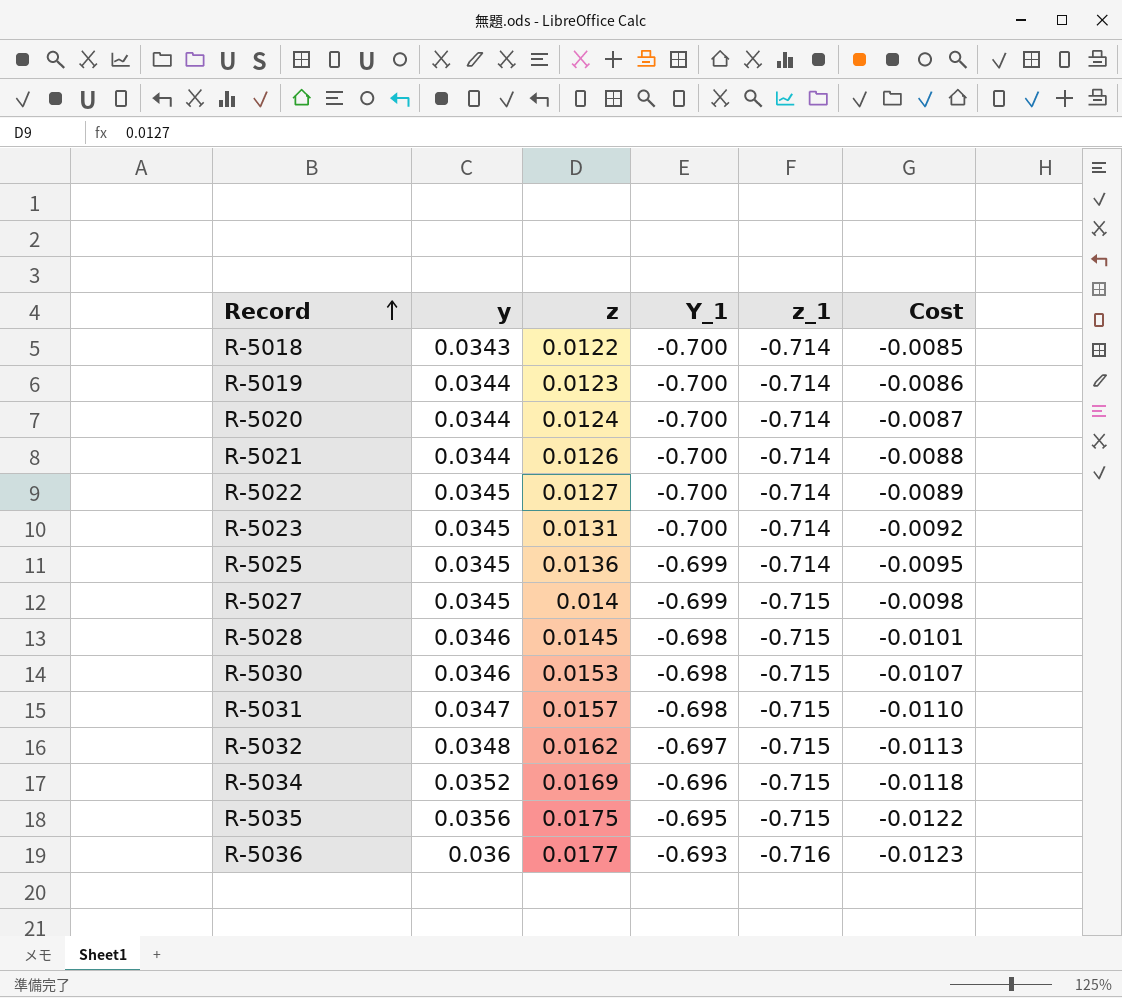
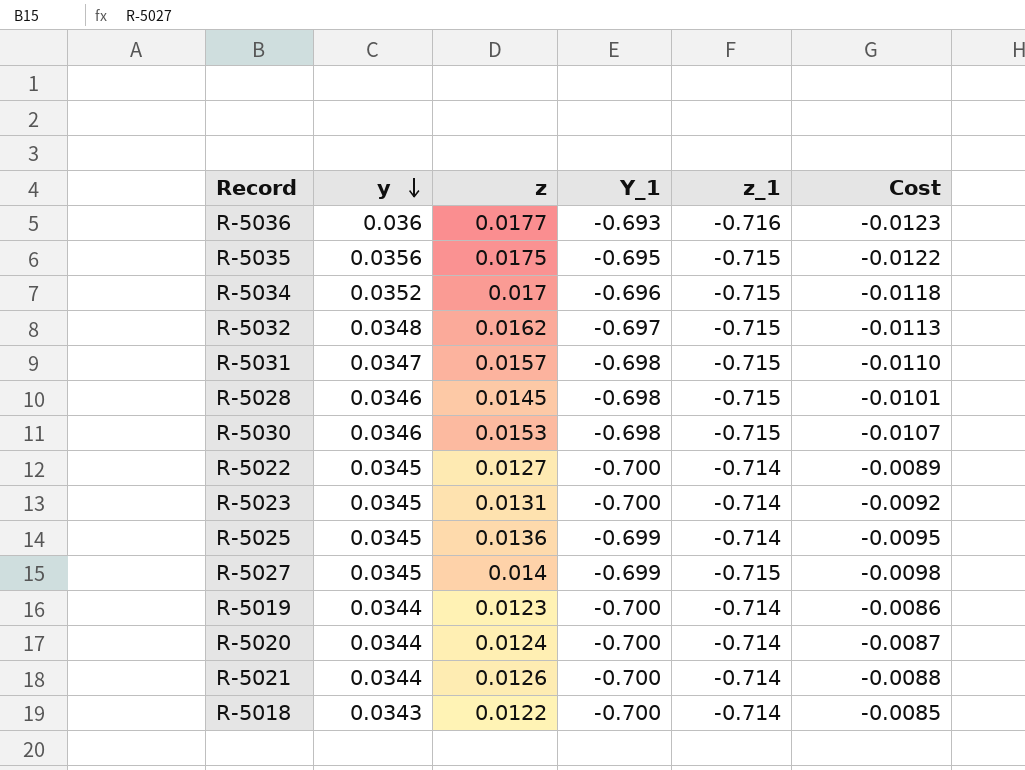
row order: Record ascending -> y descending
R-5034 | z: 0.0169 -> 0.017

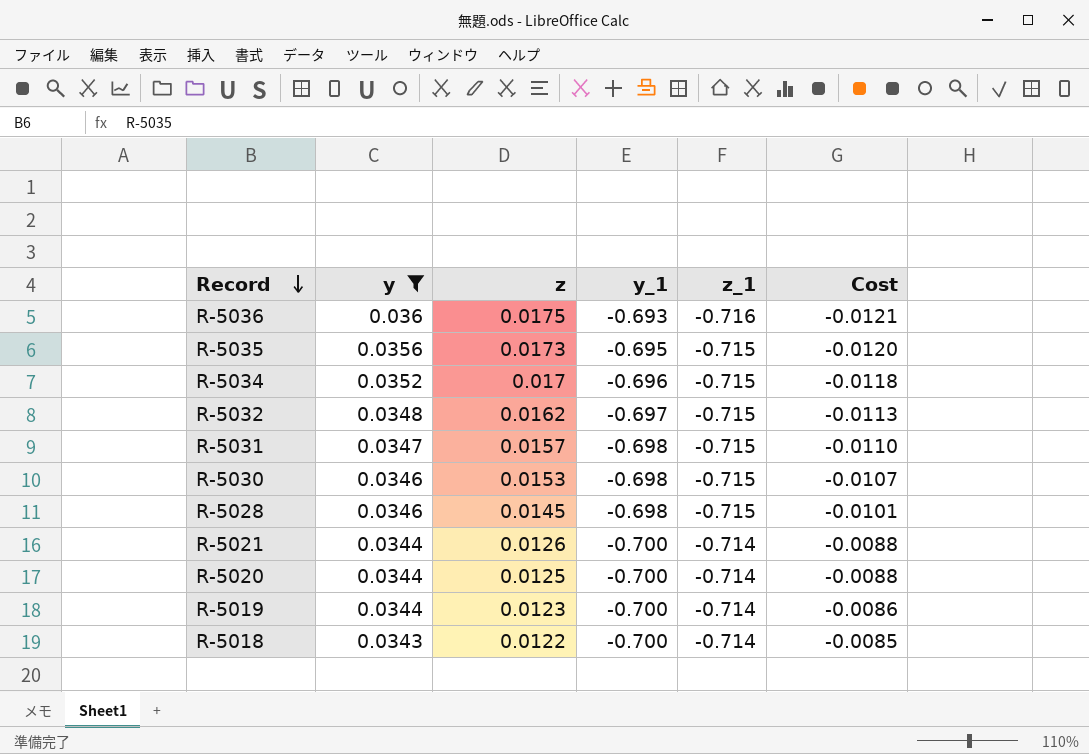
filter: none -> y != 0.0345
row order: y descending -> Record descending
column name: Y_1 -> y_1
R-5036 | z: 0.0177 -> 0.0175
R-5036 | Cost: -0.0123 -> -0.0121
R-5035 | z: 0.0175 -> 0.0173
R-5035 | Cost: -0.0122 -> -0.0120
R-5020 | z: 0.0124 -> 0.0125
R-5020 | Cost: -0.0087 -> -0.0088

